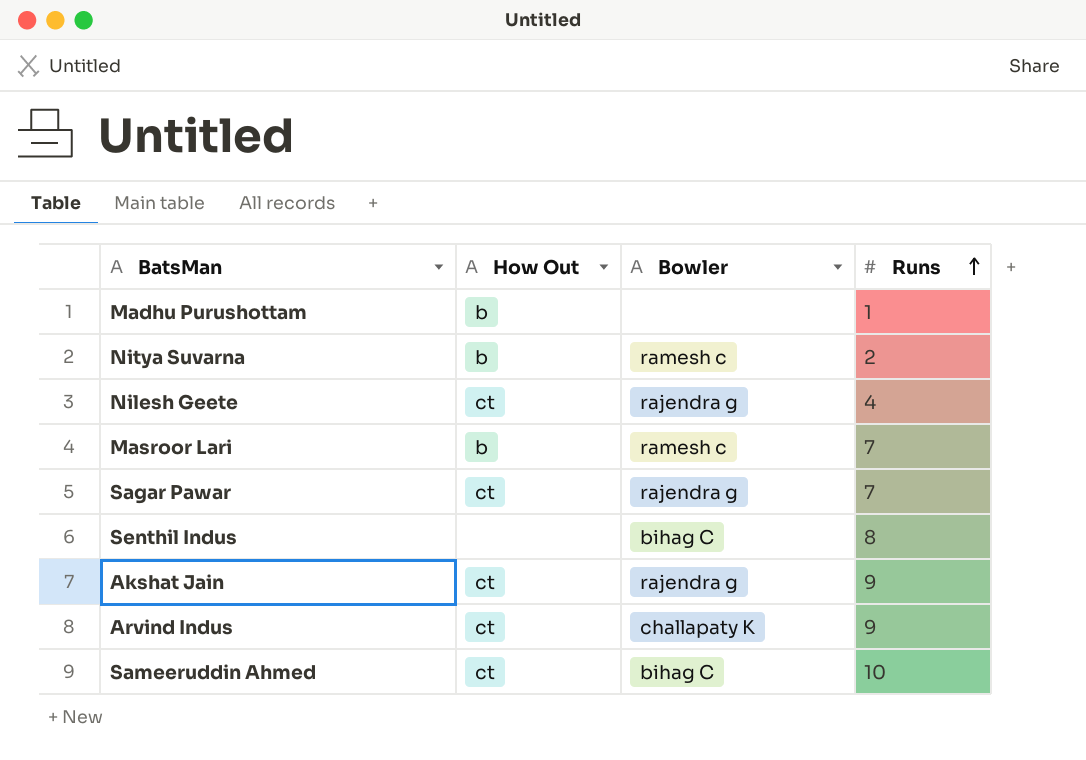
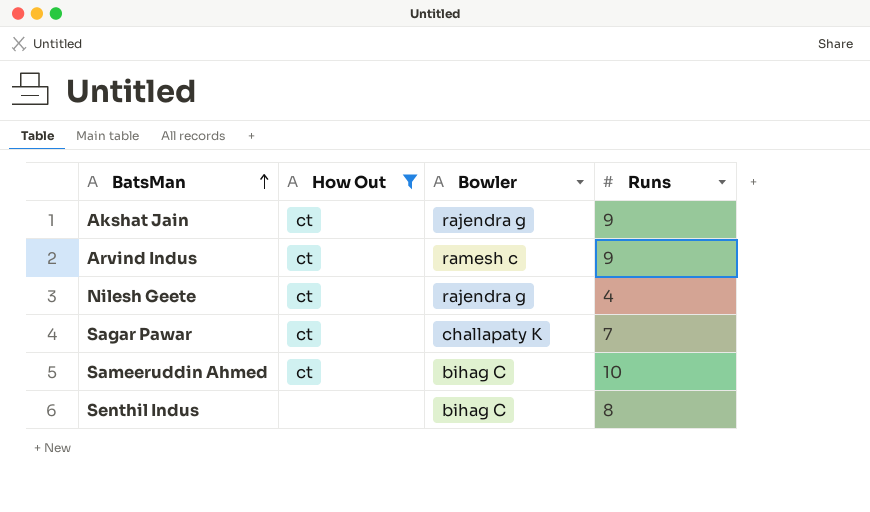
filter: none -> How Out != b
row order: Runs ascending -> BatsMan ascending
Arvind Indus | Bowler: challapaty K -> ramesh c
Sagar Pawar | Bowler: rajendra g -> challapaty K

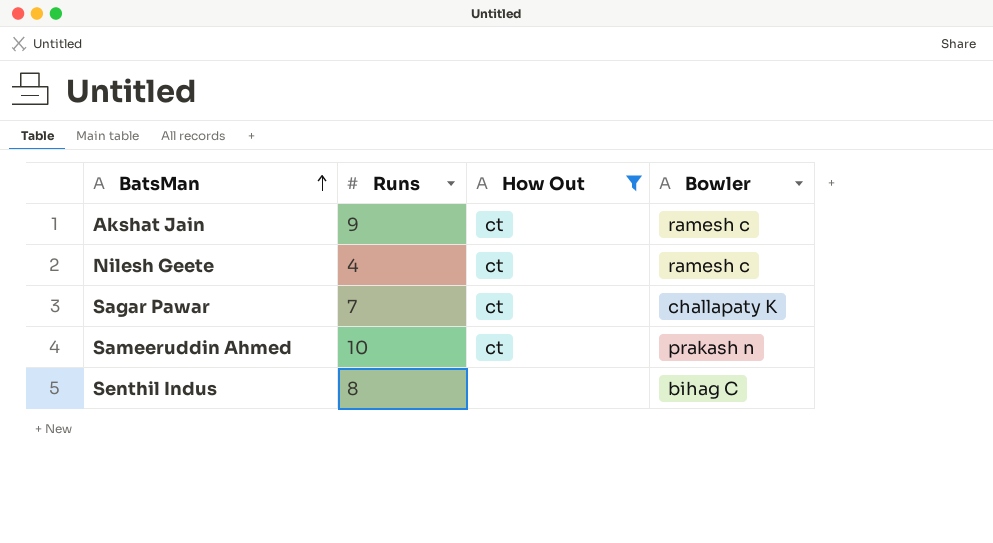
column Runs | position: 4 -> 2
row Arvind Indus: ct | ramesh c | 9 -> none
Akshat Jain | Bowler: rajendra g -> ramesh c
Nilesh Geete | Bowler: rajendra g -> ramesh c
Sameeruddin Ahmed | Bowler: bihag C -> prakash n

